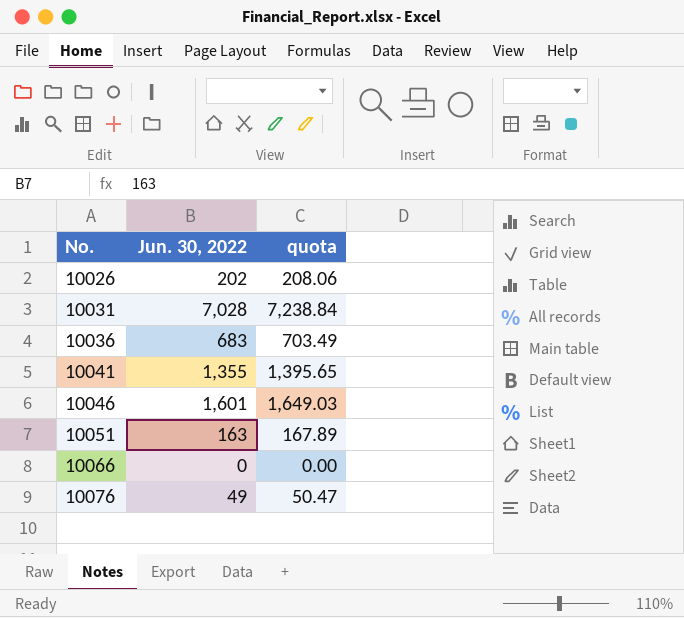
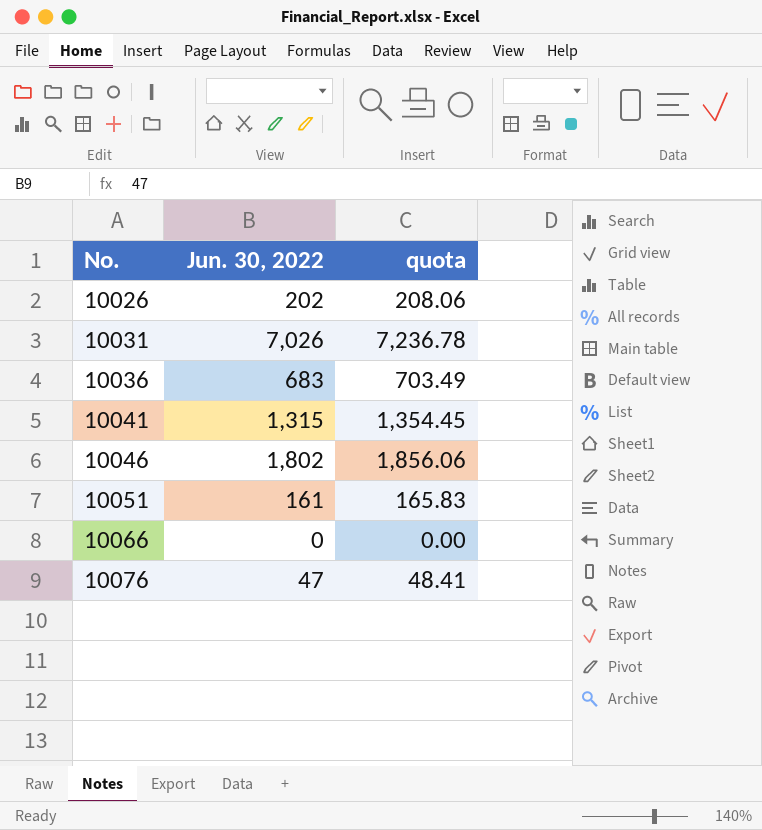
10031 | Jun. 30, 2022: 7,028 -> 7,026
10031 | quota: 7,238.84 -> 7,236.78
10041 | Jun. 30, 2022: 1,355 -> 1,315
10041 | quota: 1,395.65 -> 1,354.45
10046 | Jun. 30, 2022: 1,601 -> 1,802
10046 | quota: 1,649.03 -> 1,856.06
10051 | Jun. 30, 2022: 163 -> 161
10051 | quota: 167.89 -> 165.83
10076 | Jun. 30, 2022: 49 -> 47
10076 | quota: 50.47 -> 48.41

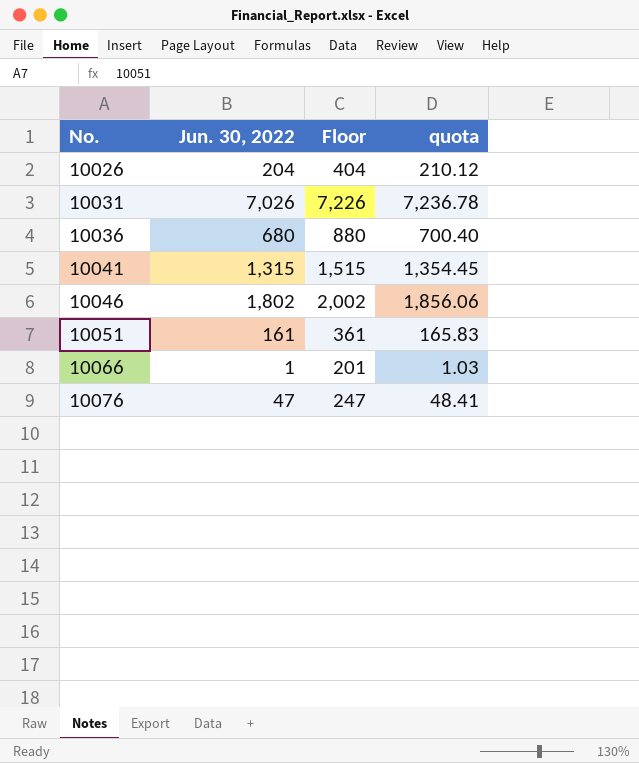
column Floor | formula: none -> [Jun. 30, 2022] + 200
10026 | Jun. 30, 2022: 202 -> 204
10026 | quota: 208.06 -> 210.12
10036 | Jun. 30, 2022: 683 -> 680
10036 | quota: 703.49 -> 700.40
10066 | Jun. 30, 2022: 0 -> 1
10066 | quota: 0.00 -> 1.03

